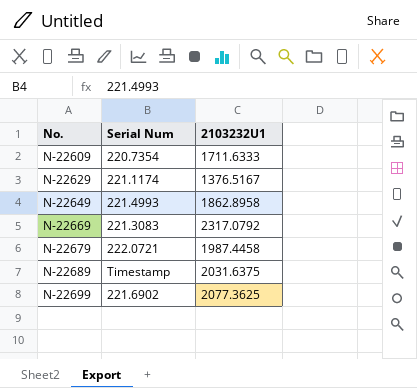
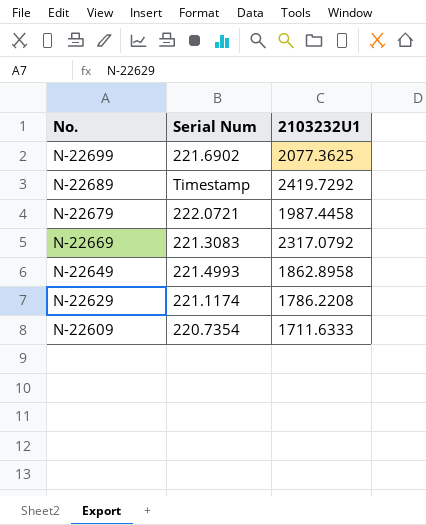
row order: No. ascending -> No. descending
N-22689 | 2103232U1: 2031.6375 -> 2419.7292
N-22629 | 2103232U1: 1376.5167 -> 1786.2208

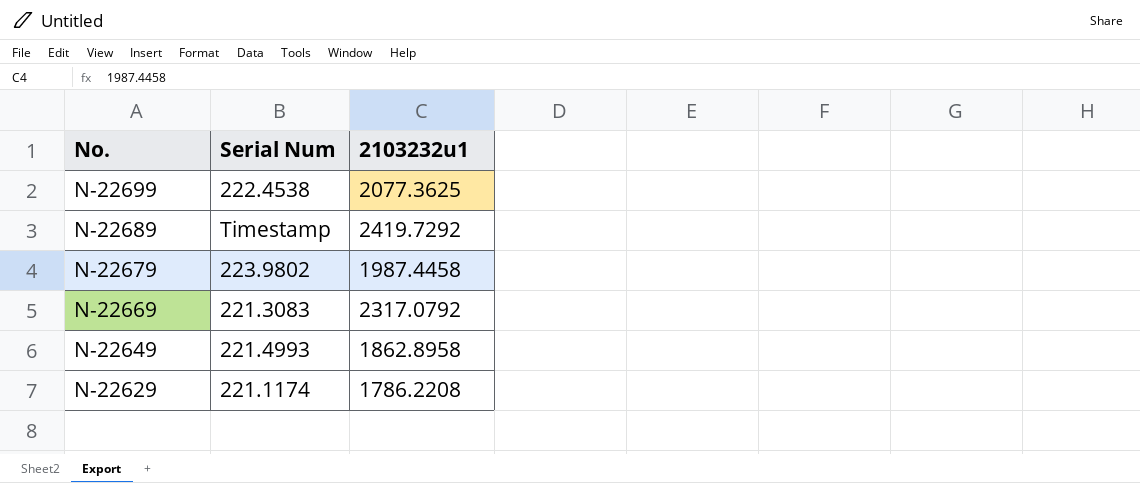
column name: 2103232U1 -> 2103232u1
row N-22609: 220.7354 | 1711.6333 -> none
N-22699 | Serial Num: 221.6902 -> 222.4538
N-22679 | Serial Num: 222.0721 -> 223.9802

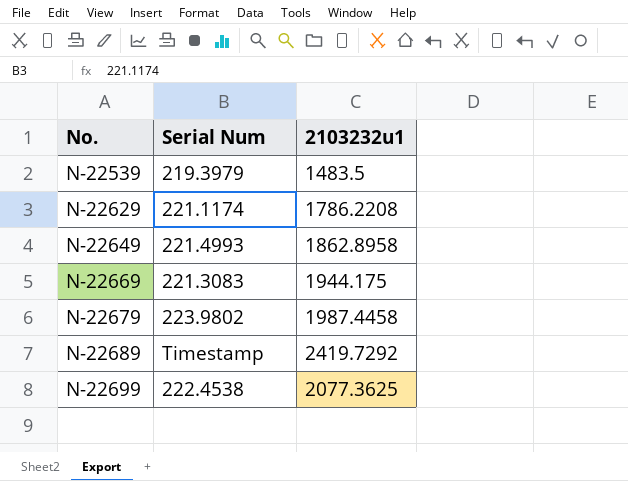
row order: No. descending -> No. ascending
row N-22539: none -> 219.3979 | 1483.5
N-22669 | 2103232u1: 2317.0792 -> 1944.175

